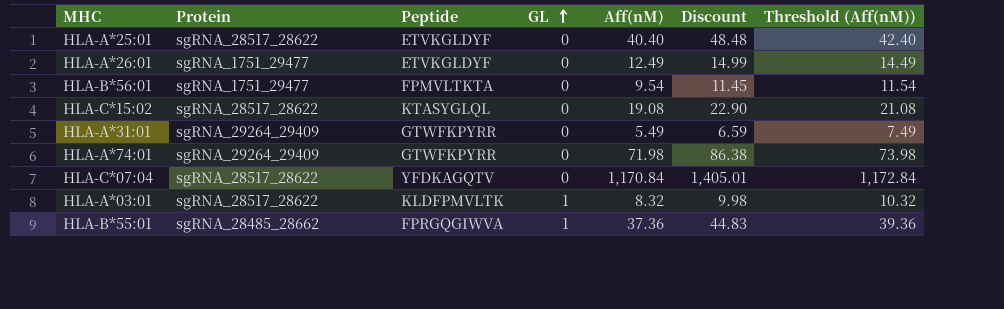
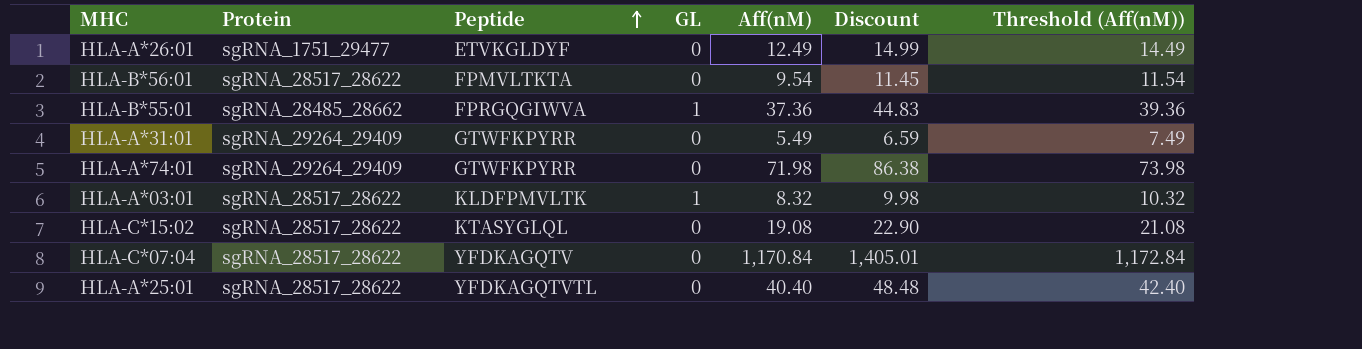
row order: GL ascending -> Peptide ascending
HLA-B*56:01 | Protein: sgRNA_1751_29477 -> sgRNA_28517_28622
HLA-A*25:01 | Peptide: ETVKGLDYF -> YFDKAGQTVTL

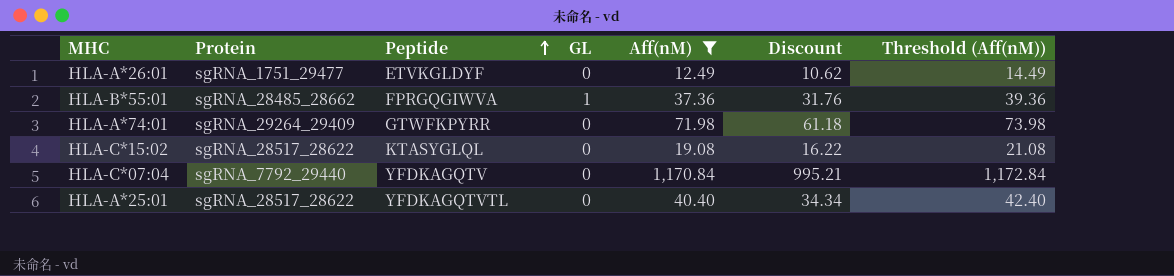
filter: none -> Aff(nM) >= 12.49
column Discount | formula: [Aff(nM)] * 1.2 -> [Aff(nM)] * 0.85
HLA-C*07:04 | Protein: sgRNA_28517_28622 -> sgRNA_7792_29440

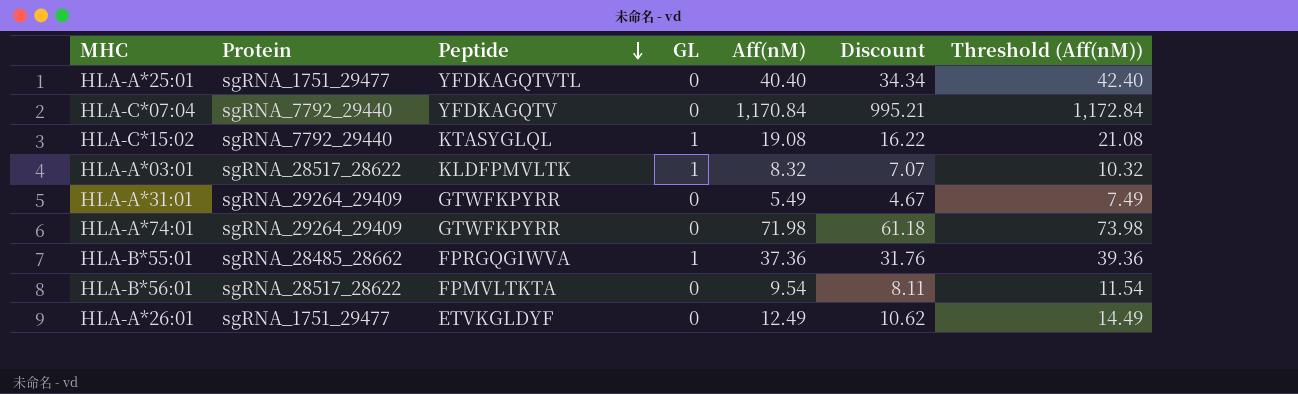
filter: Aff(nM) >= 12.49 -> none
row order: Peptide ascending -> Peptide descending
HLA-A*25:01 | Protein: sgRNA_28517_28622 -> sgRNA_1751_29477
HLA-C*15:02 | Protein: sgRNA_28517_28622 -> sgRNA_7792_29440
HLA-C*15:02 | GL: 0 -> 1

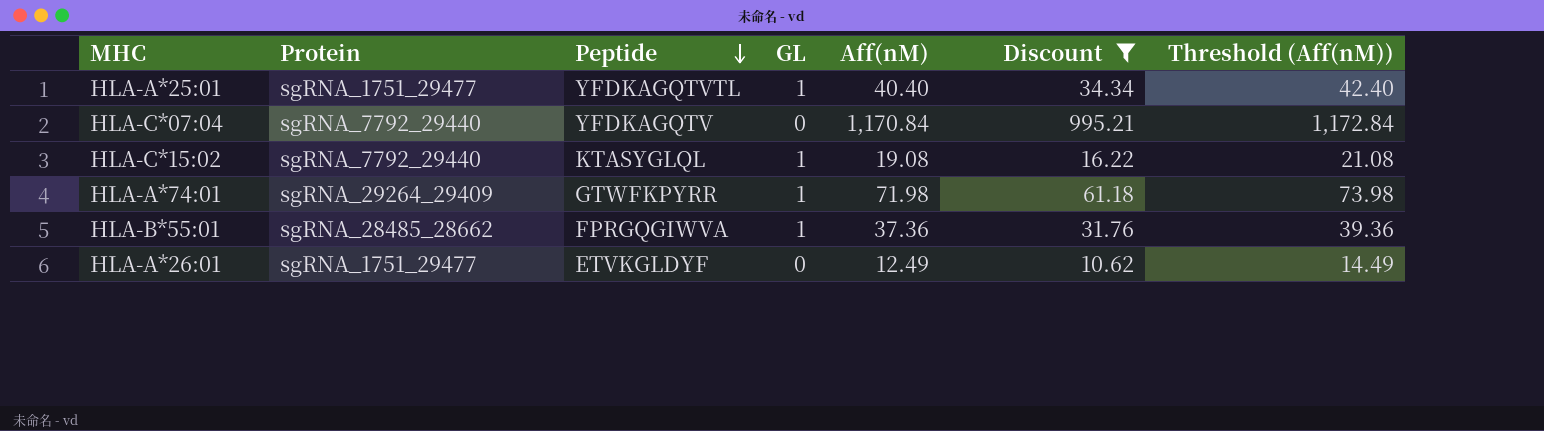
filter: none -> Discount >= 10.62
HLA-A*25:01 | GL: 0 -> 1
HLA-A*74:01 | GL: 0 -> 1

